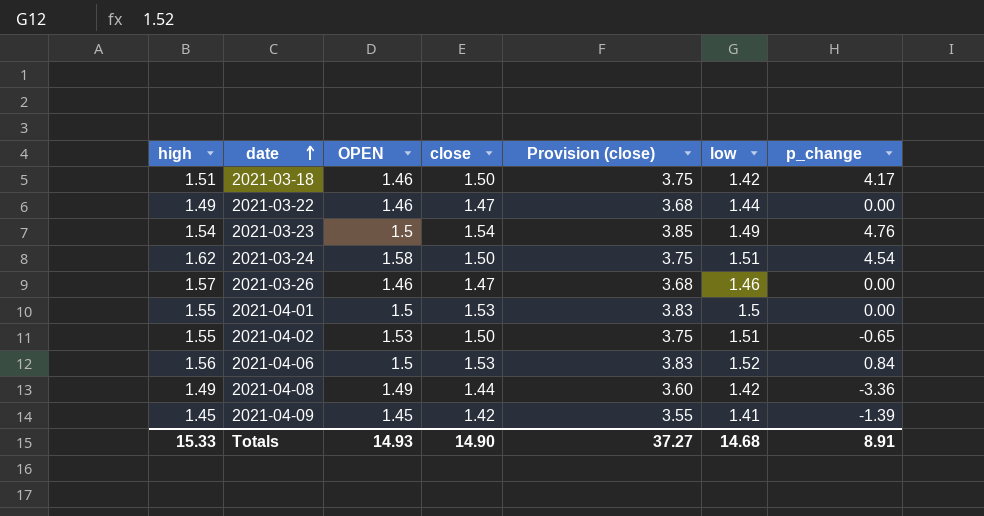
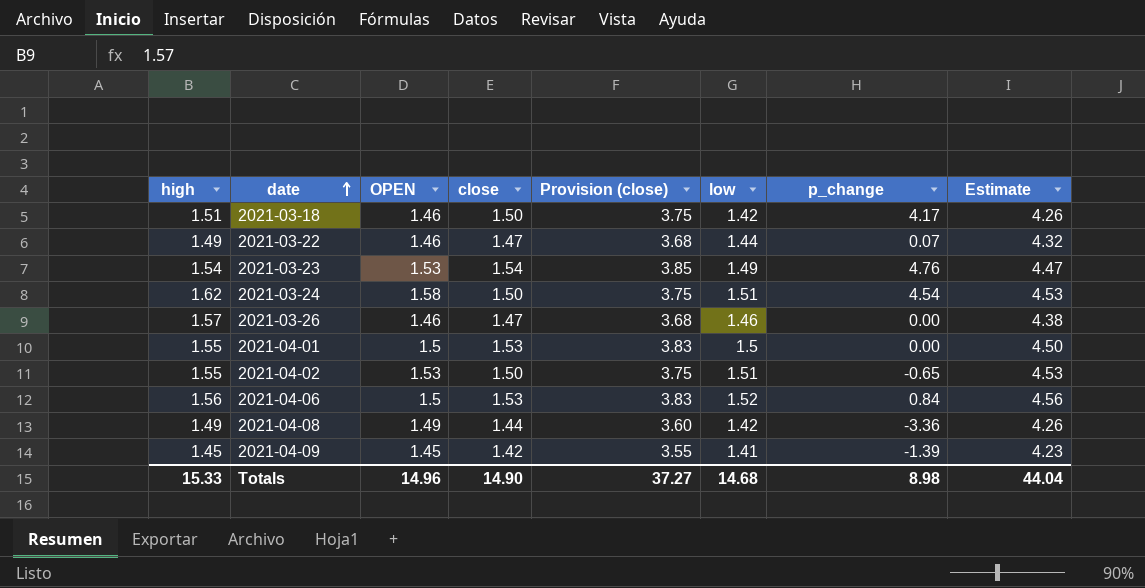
column Estimate | formula: none -> [low] * 3
2021-03-22 | p_change: 0.00 -> 0.07
2021-03-23 | OPEN: 1.5 -> 1.53
Totals | OPEN: 14.93 -> 14.96
Totals | p_change: 8.91 -> 8.98

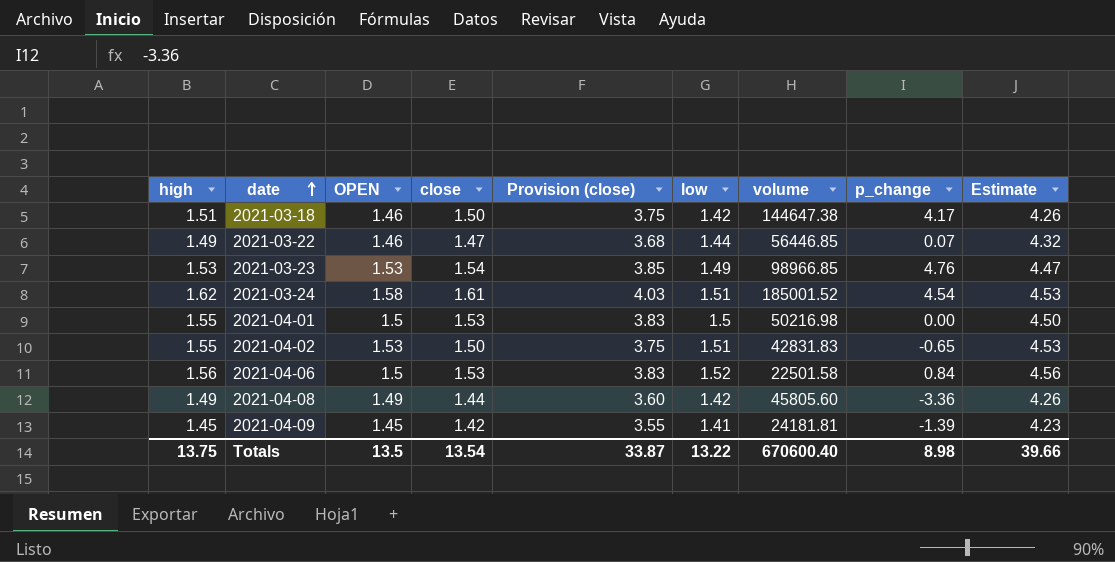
column volume | position: none -> 7
row 2021-03-26: 1.57 | 1.46 | 1.47 | 3.68 | 1.46 | 0.00 | 4.38 -> none
2021-03-23 | high: 1.54 -> 1.53
2021-03-24 | close: 1.50 -> 1.61
2021-03-24 | Provision (close): 3.75 -> 4.03
Totals | high: 15.33 -> 13.75
Totals | OPEN: 14.96 -> 13.5
Totals | close: 14.90 -> 13.54
Totals | Provision (close): 37.27 -> 33.87
Totals | low: 14.68 -> 13.22
Totals | Estimate: 44.04 -> 39.66

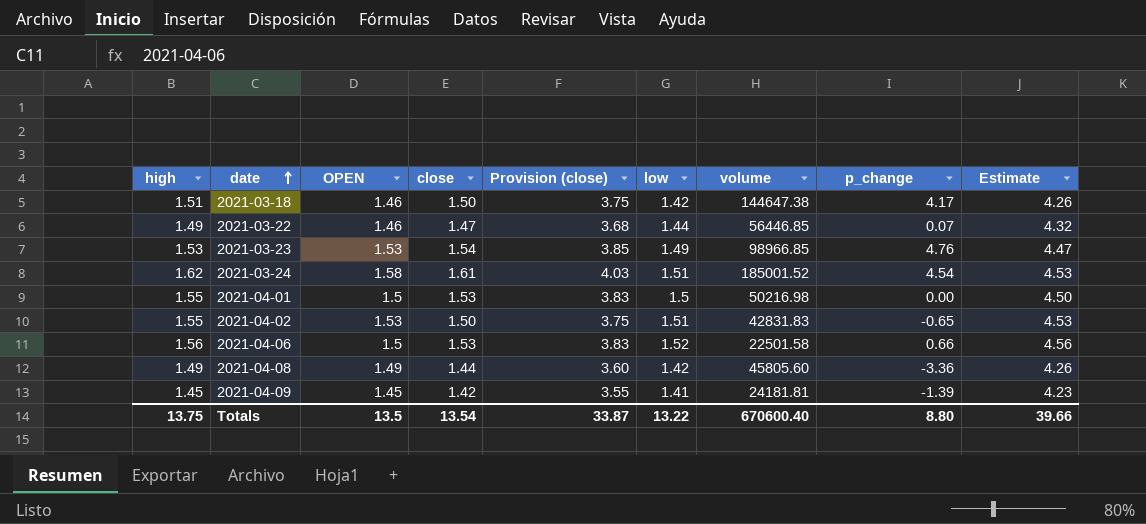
2021-04-06 | p_change: 0.84 -> 0.66
Totals | p_change: 8.98 -> 8.80

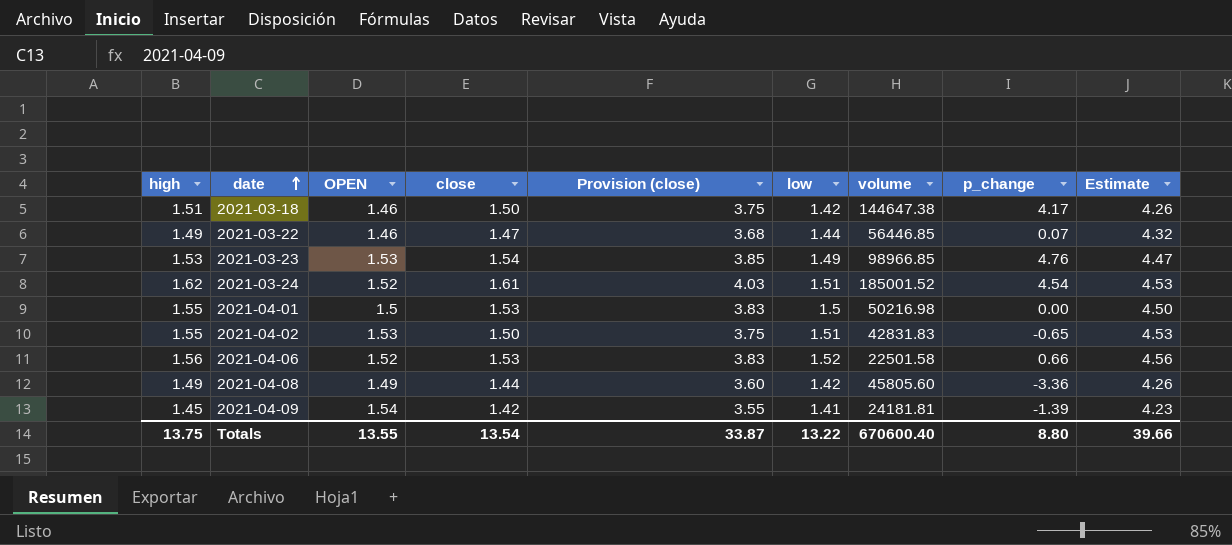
2021-03-24 | OPEN: 1.58 -> 1.52
2021-04-06 | OPEN: 1.5 -> 1.52
2021-04-09 | OPEN: 1.45 -> 1.54
Totals | OPEN: 13.5 -> 13.55

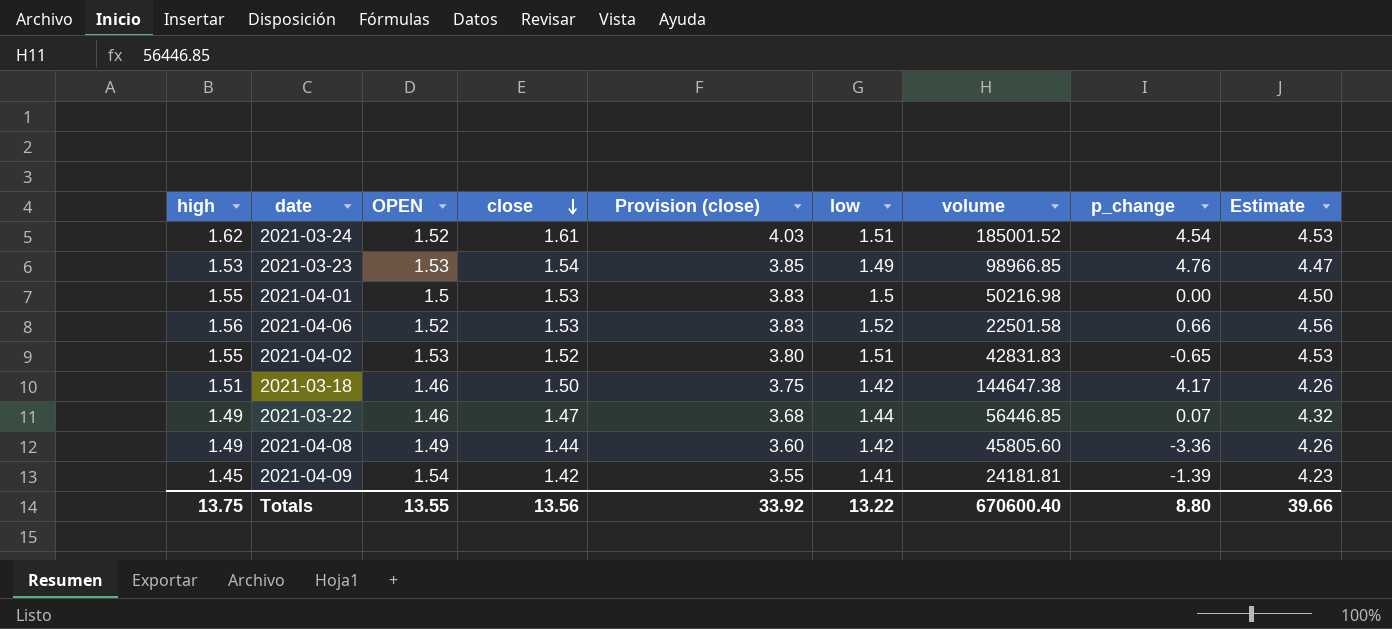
row order: date ascending -> close descending
2021-04-02 | close: 1.50 -> 1.52
2021-04-02 | Provision (close): 3.75 -> 3.80
Totals | close: 13.54 -> 13.56
Totals | Provision (close): 33.87 -> 33.92

